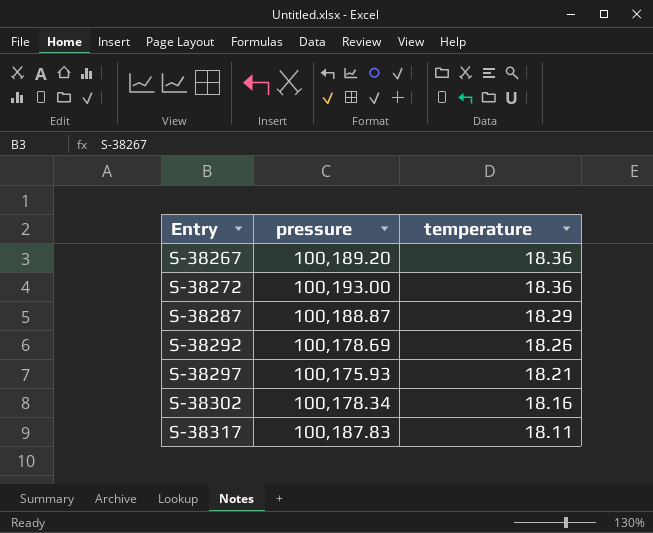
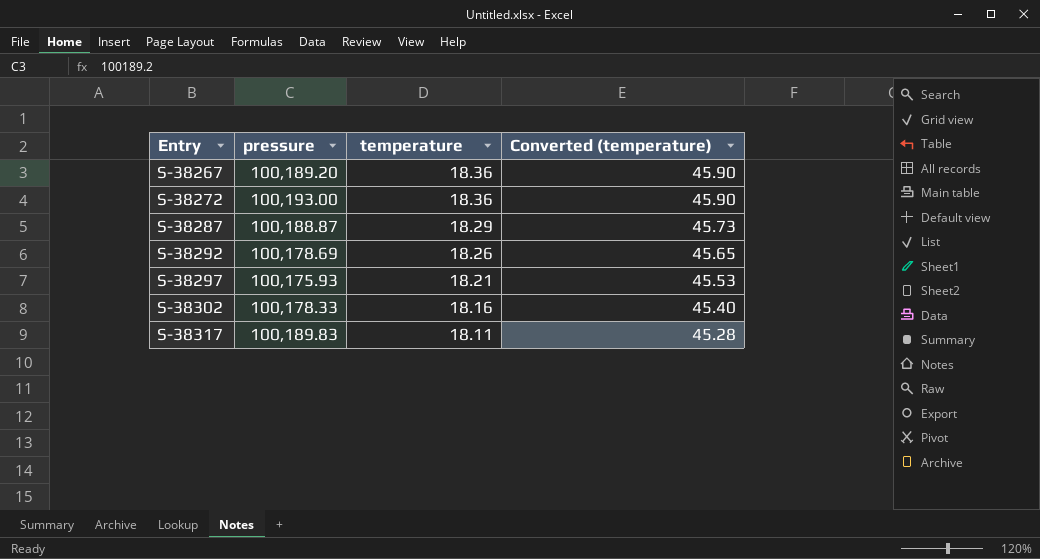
column Converted (temperature) | formula: none -> [temperature] * 2.5
S-38302 | pressure: 100,178.34 -> 100,178.33
S-38317 | pressure: 100,187.83 -> 100,189.83

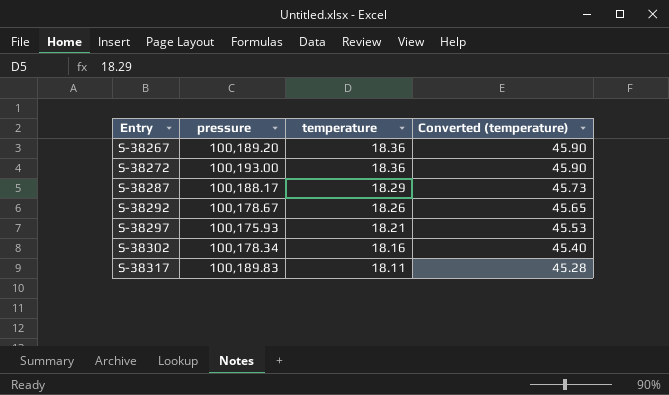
S-38287 | pressure: 100,188.87 -> 100,188.17
S-38292 | pressure: 100,178.69 -> 100,178.67
S-38302 | pressure: 100,178.33 -> 100,178.34

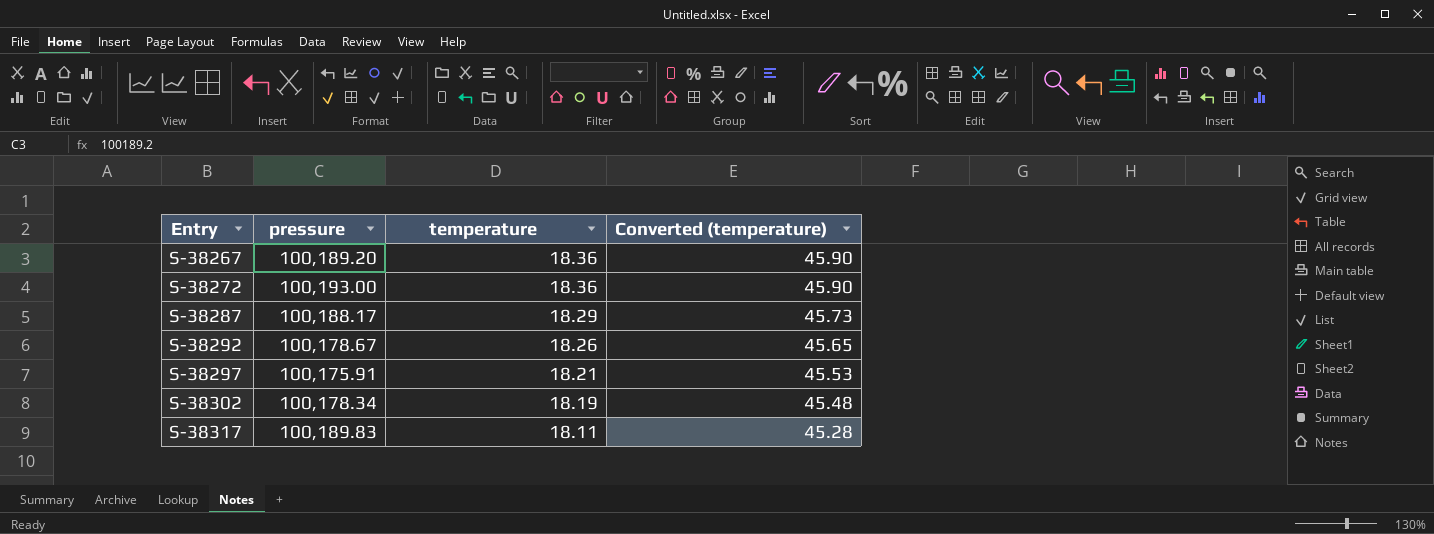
S-38297 | pressure: 100,175.93 -> 100,175.91
S-38302 | temperature: 18.16 -> 18.19
S-38302 | Converted (temperature): 45.40 -> 45.48

